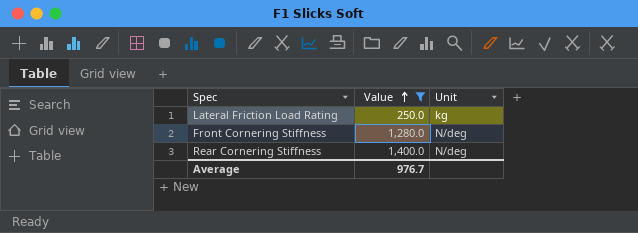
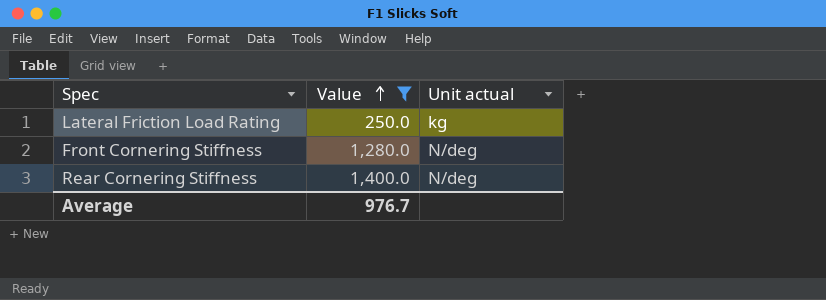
column name: Unit -> Unit actual

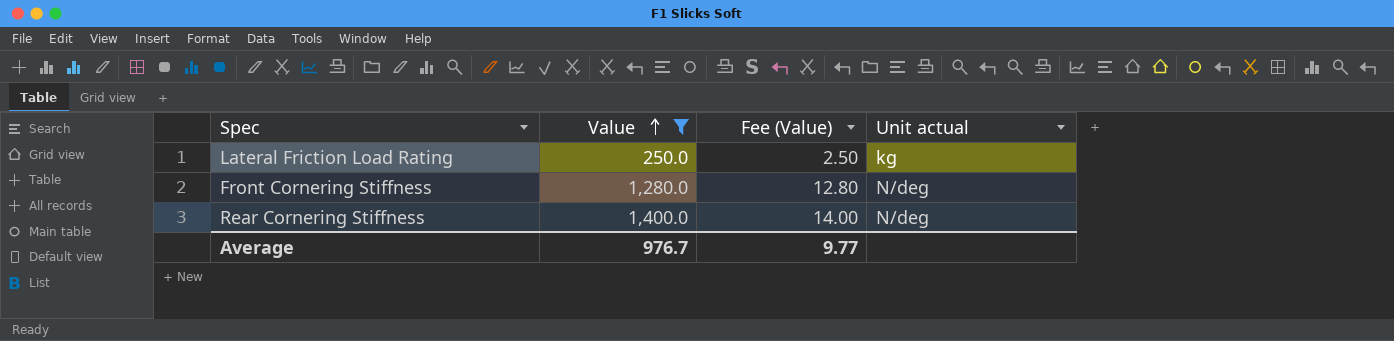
column Fee (Value) | formula: none -> [Value] * 0.01

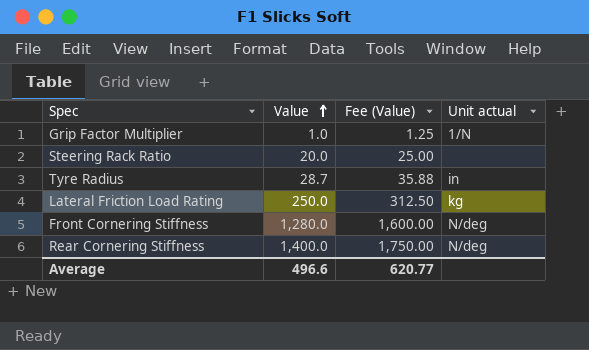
filter: Value >= 250.0 -> none
column Fee (Value) | formula: [Value] * 0.01 -> [Value] * 1.25
Average | Value: 976.7 -> 496.6
Average | Fee (Value): 9.77 -> 620.77

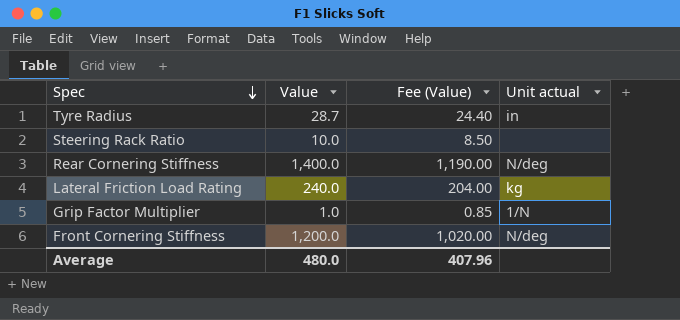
row order: Value ascending -> Spec descending
column Fee (Value) | formula: [Value] * 1.25 -> [Value] * 0.85
Steering Rack Ratio | Value: 20.0 -> 10.0
Lateral Friction Load Rating | Value: 250.0 -> 240.0
Front Cornering Stiffness | Value: 1,280.0 -> 1,200.0
Average | Value: 496.6 -> 480.0
Average | Fee (Value): 620.77 -> 407.96

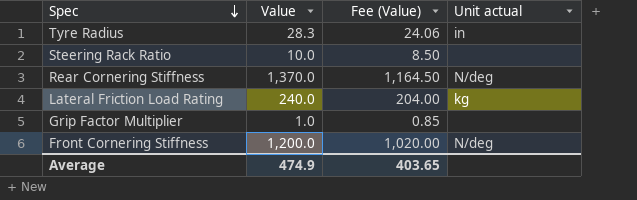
Tyre Radius | Value: 28.7 -> 28.3
Tyre Radius | Fee (Value): 24.40 -> 24.06
Rear Cornering Stiffness | Value: 1,400.0 -> 1,370.0
Rear Cornering Stiffness | Fee (Value): 1,190.00 -> 1,164.50
Grip Factor Multiplier | Unit actual: 1/N -> none
Average | Value: 480.0 -> 474.9
Average | Fee (Value): 407.96 -> 403.65

